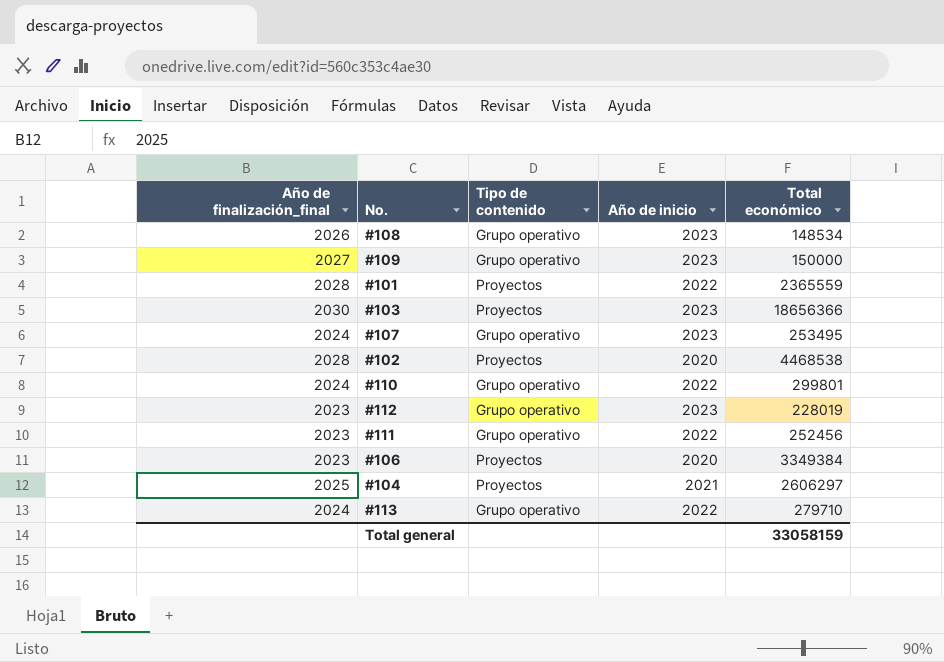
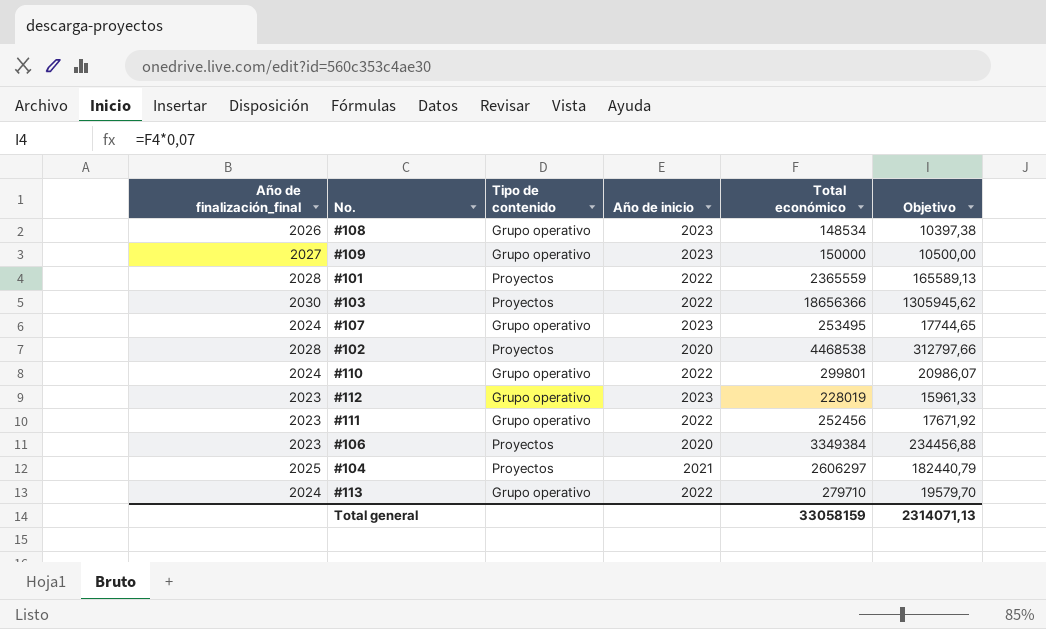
column Objetivo | formula: none -> [Total económico] * 0,07
#103 | Año de inicio: 2023 -> 2022

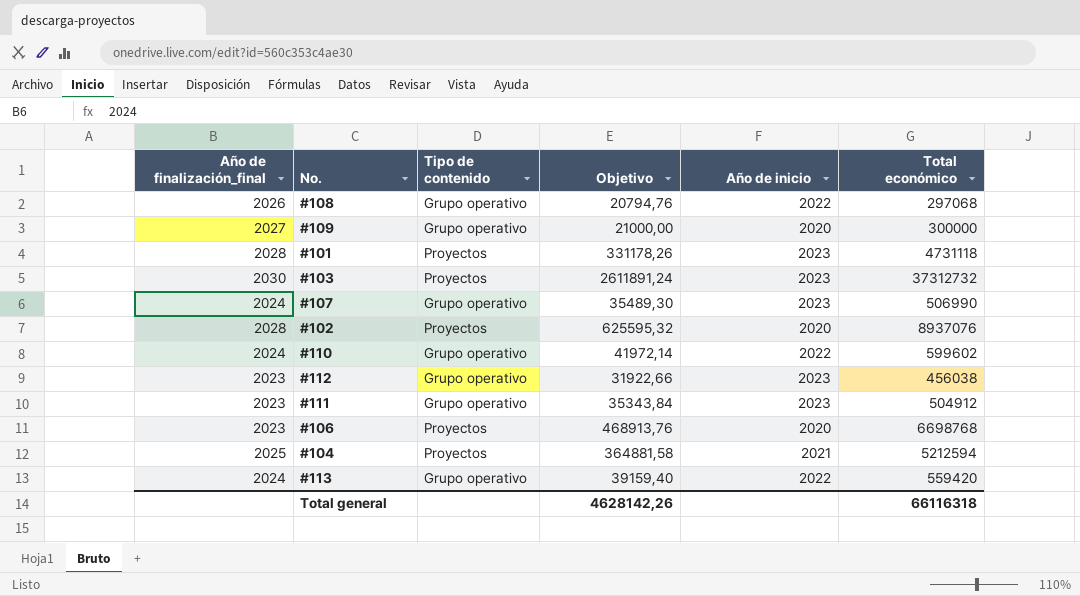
column Objetivo | position: 6 -> 4
#108 | Objetivo: 10397,38 -> 20794,76
#108 | Año de inicio: 2023 -> 2022
#108 | Total económico: 148534 -> 297068
#109 | Objetivo: 10500,00 -> 21000,00
#109 | Año de inicio: 2023 -> 2020
#109 | Total económico: 150000 -> 300000
#101 | Objetivo: 165589,13 -> 331178,26
#101 | Año de inicio: 2022 -> 2023
#101 | Total económico: 2365559 -> 4731118
#103 | Objetivo: 1305945,62 -> 2611891,24
#103 | Año de inicio: 2022 -> 2023
#103 | Total económico: 18656366 -> 37312732
#107 | Objetivo: 17744,65 -> 35489,30
#107 | Total económico: 253495 -> 506990
#102 | Objetivo: 312797,66 -> 625595,32
#102 | Total económico: 4468538 -> 8937076
#110 | Objetivo: 20986,07 -> 41972,14
#110 | Total económico: 299801 -> 599602
#112 | Objetivo: 15961,33 -> 31922,66
#112 | Total económico: 228019 -> 456038
#111 | Objetivo: 17671,92 -> 35343,84
#111 | Año de inicio: 2022 -> 2023
#111 | Total económico: 252456 -> 504912
#106 | Objetivo: 234456,88 -> 468913,76
#106 | Total económico: 3349384 -> 6698768
#104 | Objetivo: 182440,79 -> 364881,58
#104 | Total económico: 2606297 -> 5212594
#113 | Objetivo: 19579,70 -> 39159,40
#113 | Total económico: 279710 -> 559420
Total general | Objetivo: 2314071,13 -> 4628142,26
Total general | Total económico: 33058159 -> 66116318

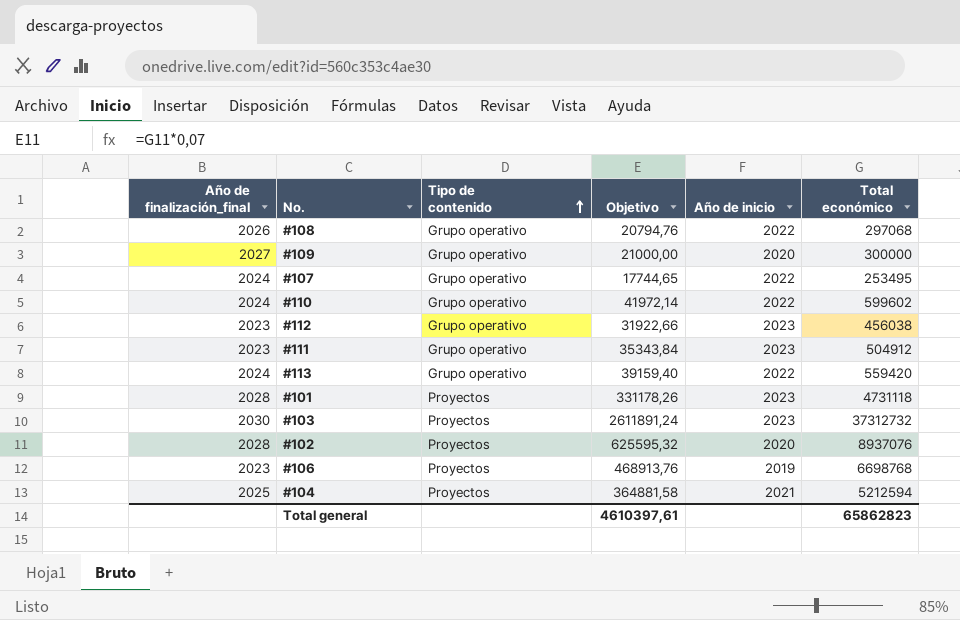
row order: none -> Tipo de contenido ascending
#107 | Objetivo: 35489,30 -> 17744,65
#107 | Año de inicio: 2023 -> 2022
#107 | Total económico: 506990 -> 253495
#106 | Año de inicio: 2020 -> 2019
Total general | Objetivo: 4628142,26 -> 4610397,61
Total general | Total económico: 66116318 -> 65862823

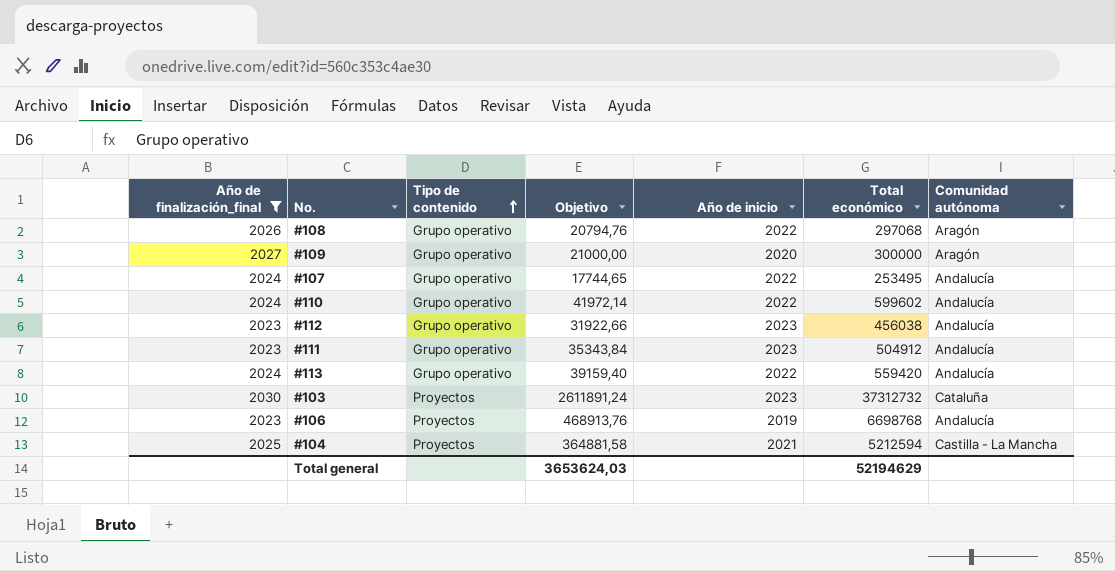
filter: none -> Año de finalización_final != 2028
column Comunidad autónoma | position: none -> 7
Total general | Objetivo: 4610397,61 -> 3653624,03
Total general | Total económico: 65862823 -> 52194629

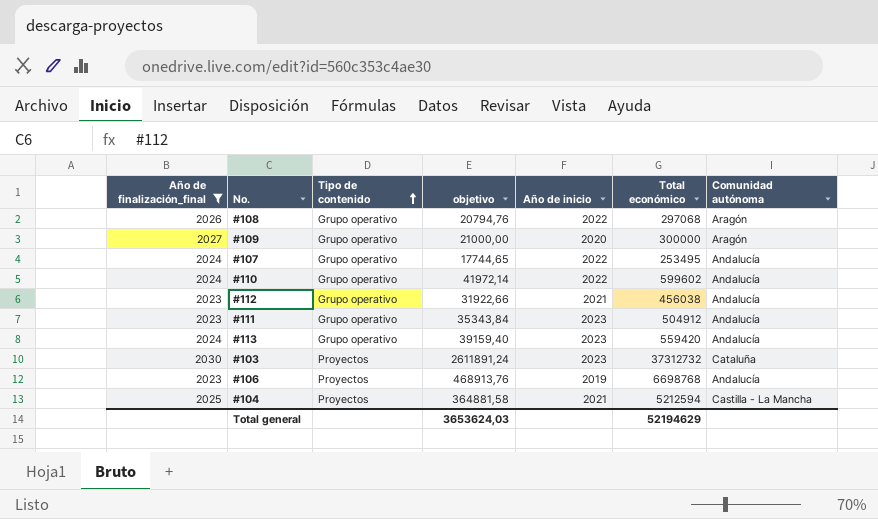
column name: Objetivo -> objetivo
#112 | Año de inicio: 2023 -> 2021
#113 | Año de inicio: 2022 -> 2023

